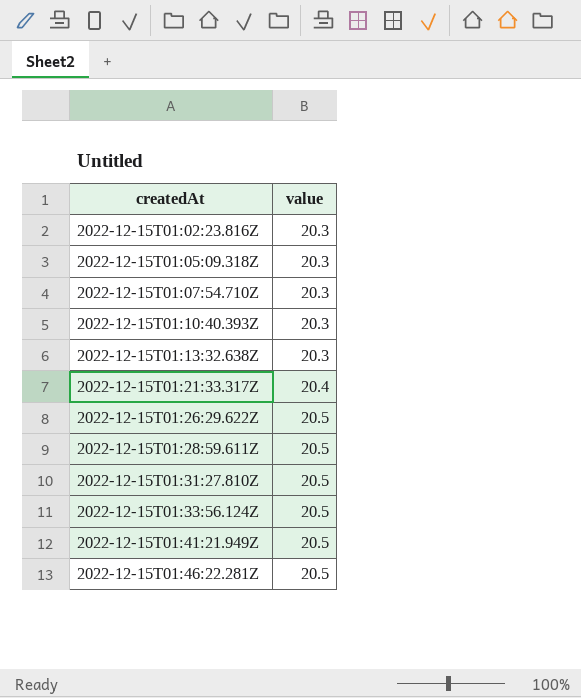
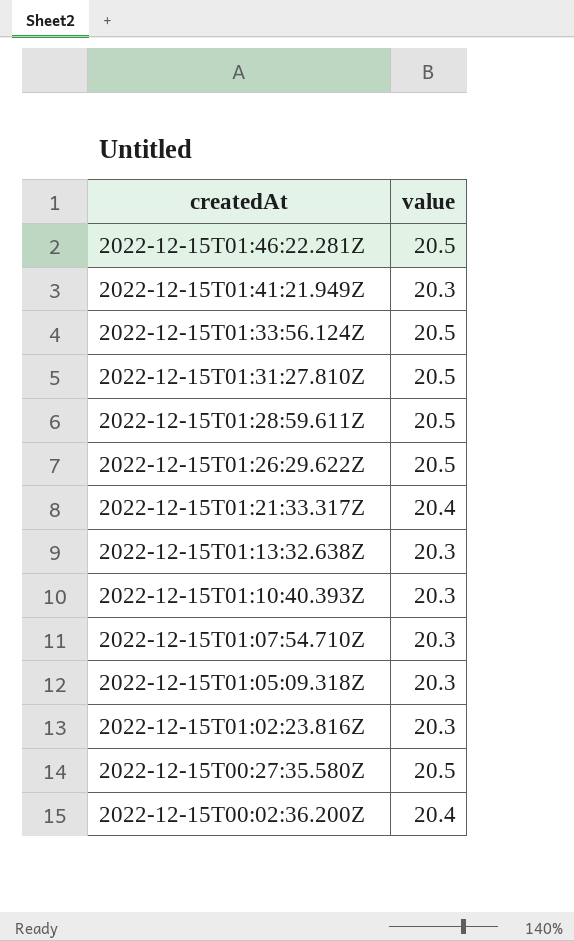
row order: createdAt ascending -> createdAt descending
2022-12-15T01:41:21.949Z | value: 20.5 -> 20.3
row 2022-12-15T00:27:35.580Z: none -> 20.5
row 2022-12-15T00:02:36.200Z: none -> 20.4

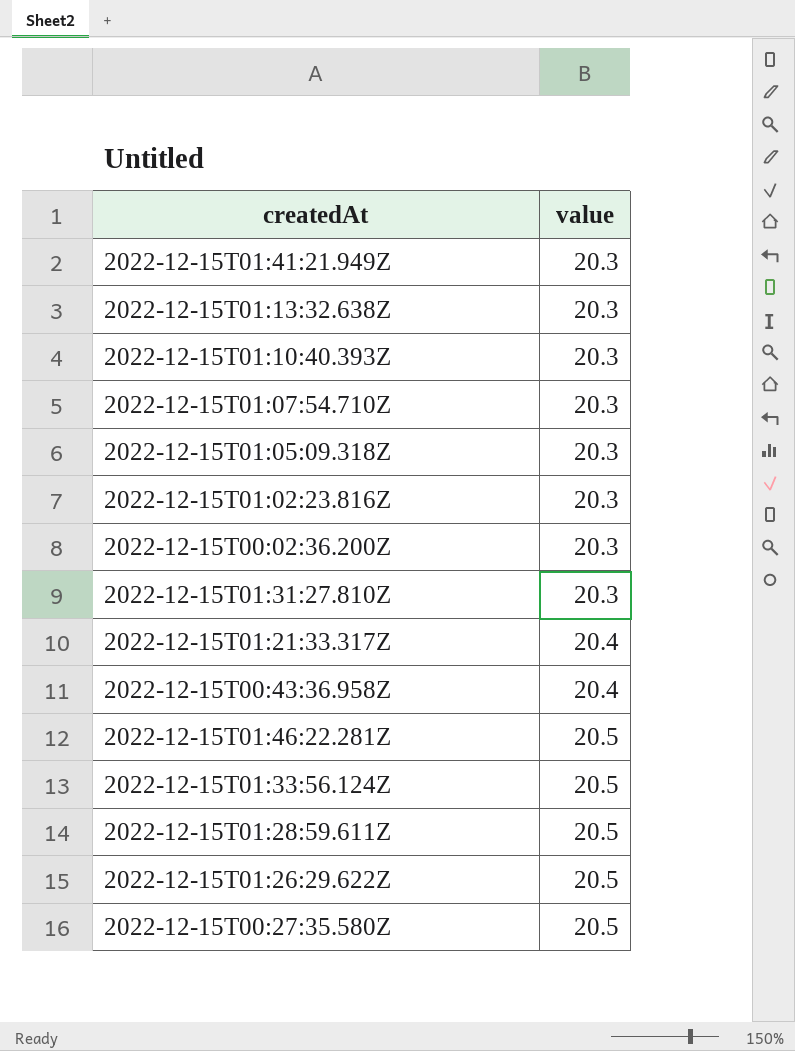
row order: createdAt descending -> value ascending
2022-12-15T00:02:36.200Z | value: 20.4 -> 20.3
2022-12-15T01:31:27.810Z | value: 20.5 -> 20.3
row 2022-12-15T00:43:36.958Z: none -> 20.4

